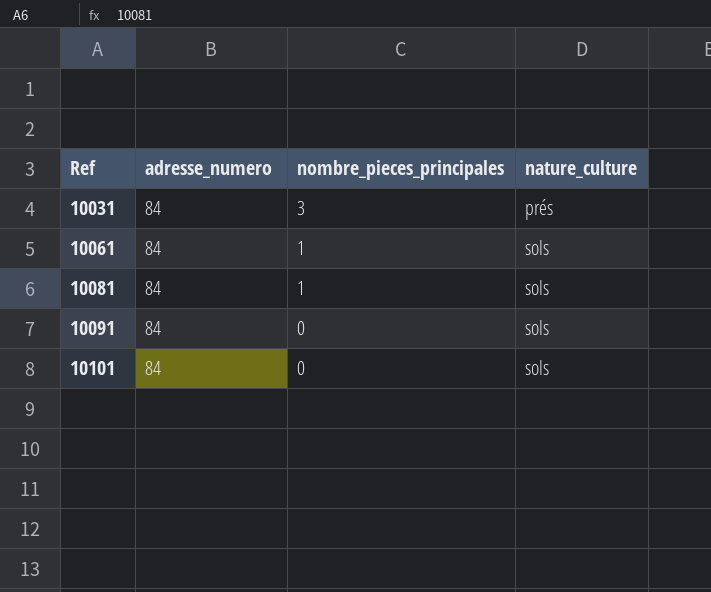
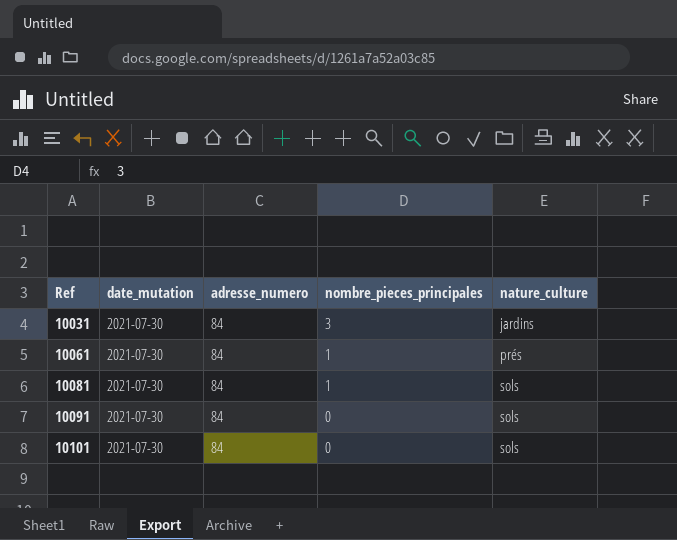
column date_mutation | position: none -> 2
10031 | nature_culture: prés -> jardins
10061 | nature_culture: sols -> prés

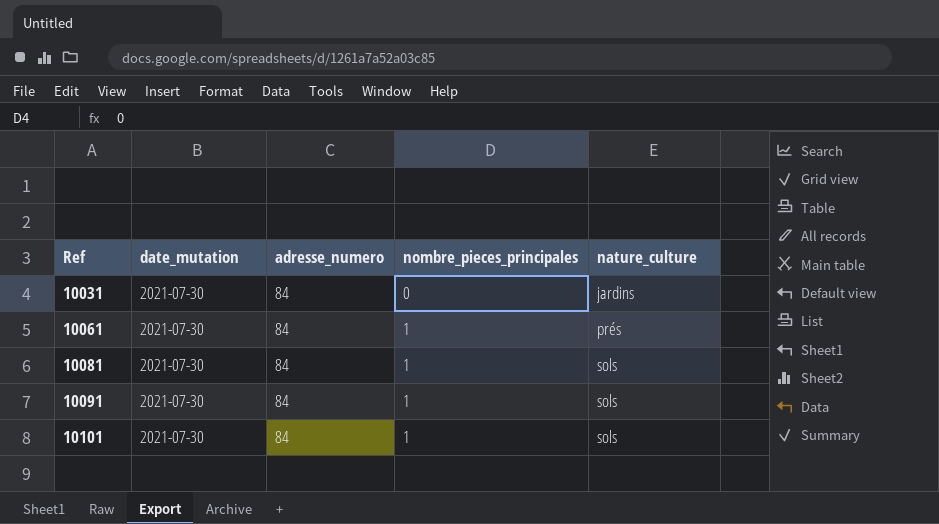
10031 | nombre_pieces_principales: 3 -> 0
10091 | nombre_pieces_principales: 0 -> 1
10101 | nombre_pieces_principales: 0 -> 1

